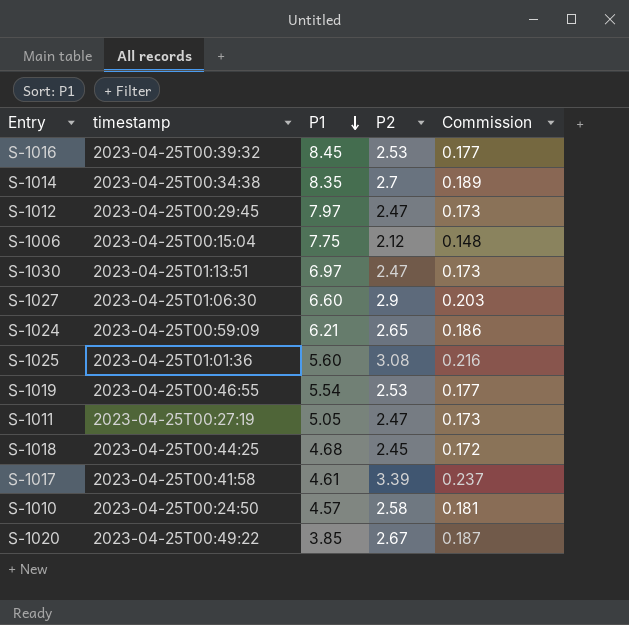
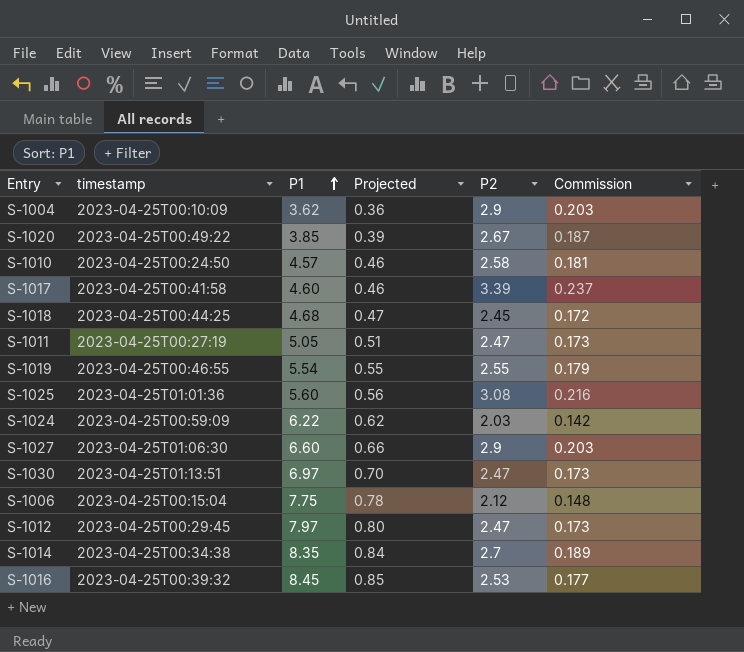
row order: P1 descending -> P1 ascending
column Projected | formula: none -> [P1] * 0.1
row S-1004: none -> 2023-04-25T00:10:09 | 3.62 | 0.36 | 2.9 | 0.203
S-1017 | P1: 4.61 -> 4.60
S-1019 | P2: 2.53 -> 2.55
S-1019 | Commission: 0.177 -> 0.179
S-1024 | P1: 6.21 -> 6.22
S-1024 | P2: 2.65 -> 2.03
S-1024 | Commission: 0.186 -> 0.142

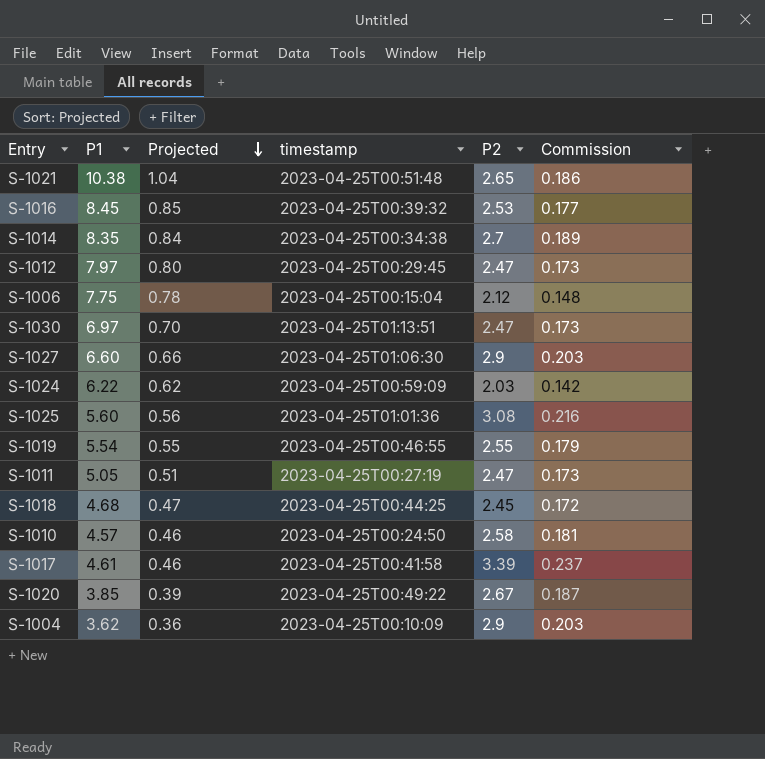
row order: P1 ascending -> Projected descending
column timestamp | position: 2 -> 4
row S-1021: none -> 10.38 | 1.04 | 2023-04-25T00:51:48 | 2.65 | 0.186
S-1017 | P1: 4.60 -> 4.61

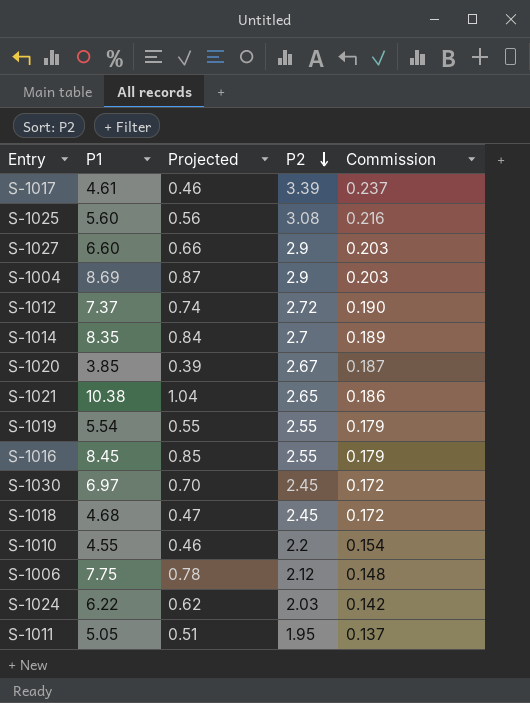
row order: Projected descending -> P2 descending
column timestamp | position: 4 -> none
S-1004 | P1: 3.62 -> 8.69
S-1004 | Projected: 0.36 -> 0.87
S-1012 | P1: 7.97 -> 7.37
S-1012 | Projected: 0.80 -> 0.74
S-1012 | P2: 2.47 -> 2.72
S-1012 | Commission: 0.173 -> 0.190
S-1016 | P2: 2.53 -> 2.55
S-1016 | Commission: 0.177 -> 0.179
S-1030 | P2: 2.47 -> 2.45
S-1030 | Commission: 0.173 -> 0.172
S-1010 | P1: 4.57 -> 4.55
S-1010 | P2: 2.58 -> 2.2
S-1010 | Commission: 0.181 -> 0.154
S-1011 | P2: 2.47 -> 1.95
S-1011 | Commission: 0.173 -> 0.137

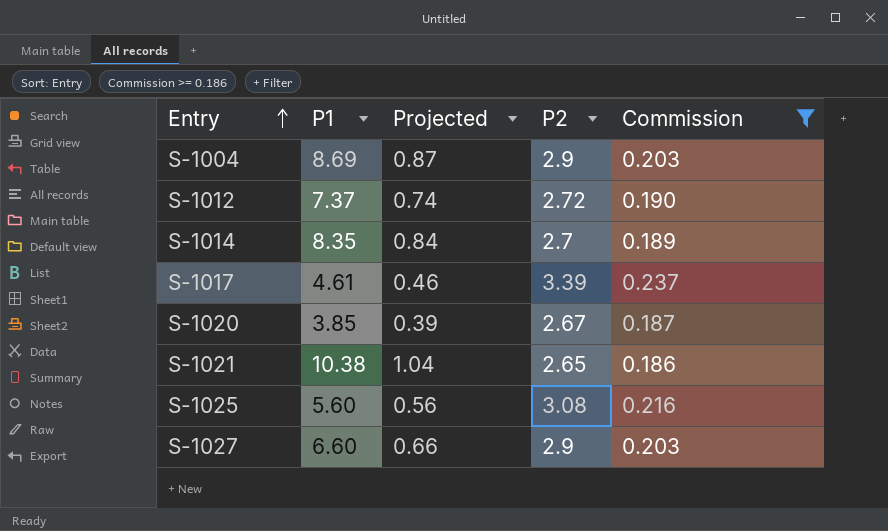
filter: none -> Commission >= 0.186
row order: P2 descending -> Entry ascending

